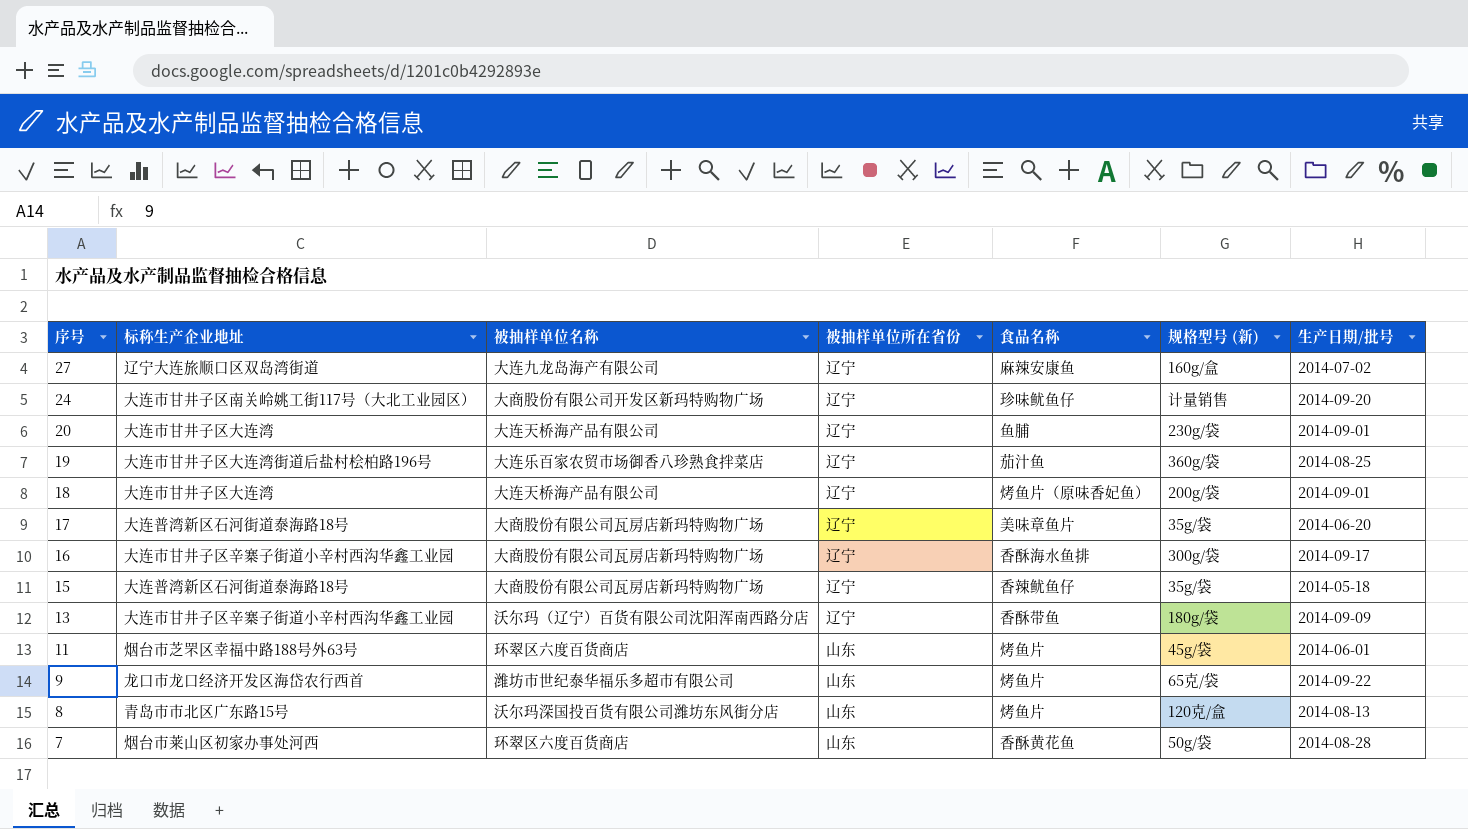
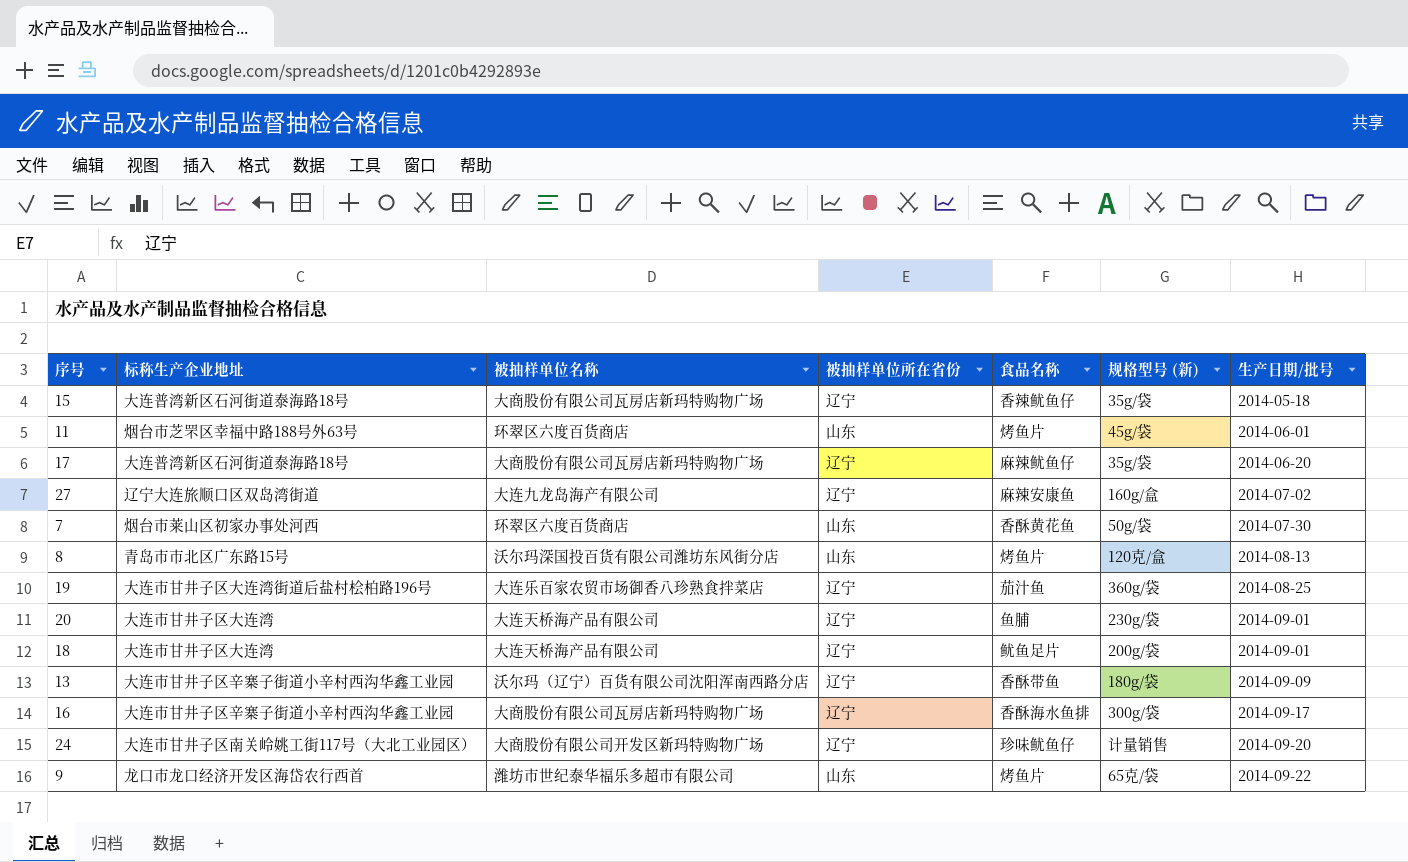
row order: 序号 descending -> 生产日期/批号 ascending
17 | 食品名称: 美味章鱼片 -> 麻辣鱿鱼仔
7 | 生产日期/批号: 2014-08-28 -> 2014-07-30
18 | 食品名称: 烤鱼片（原味香妃鱼） -> 鱿鱼足片

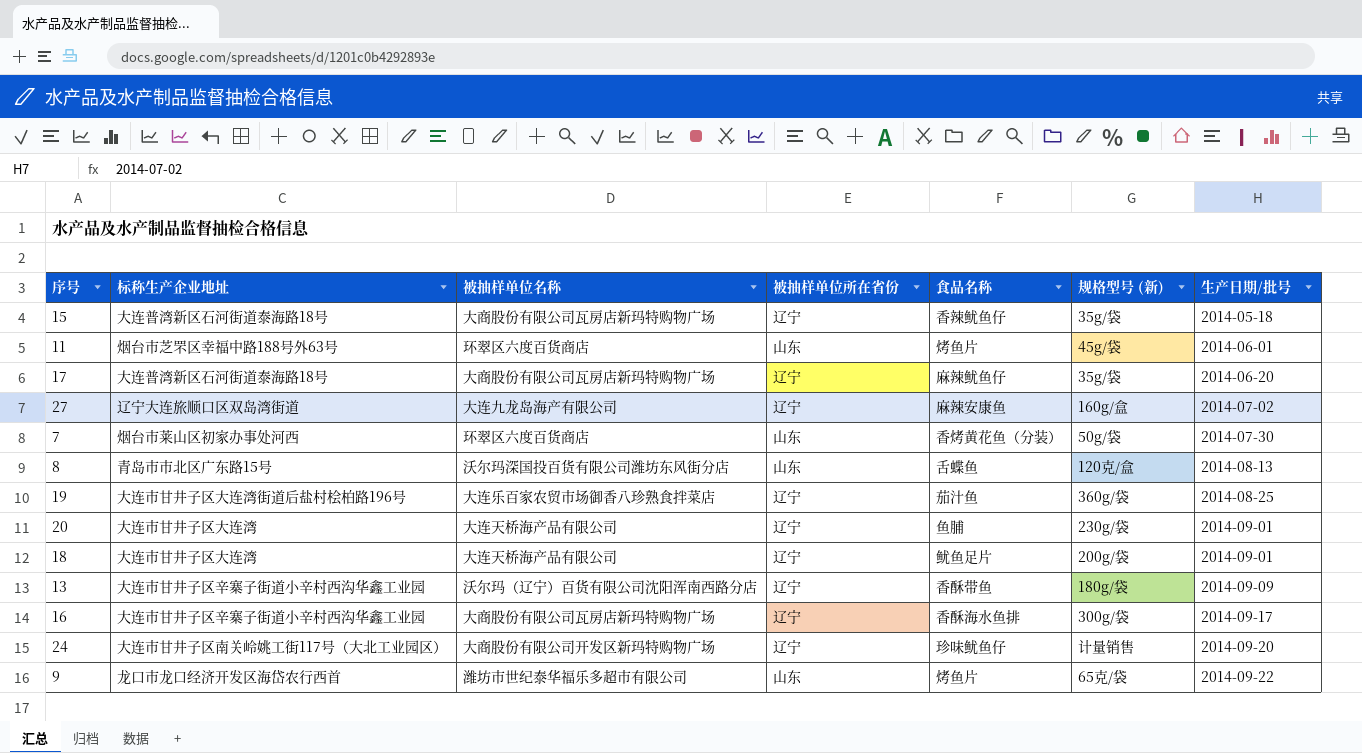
7 | 食品名称: 香酥黄花鱼 -> 香烤黄花鱼（分装）
8 | 食品名称: 烤鱼片 -> 舌蝶鱼

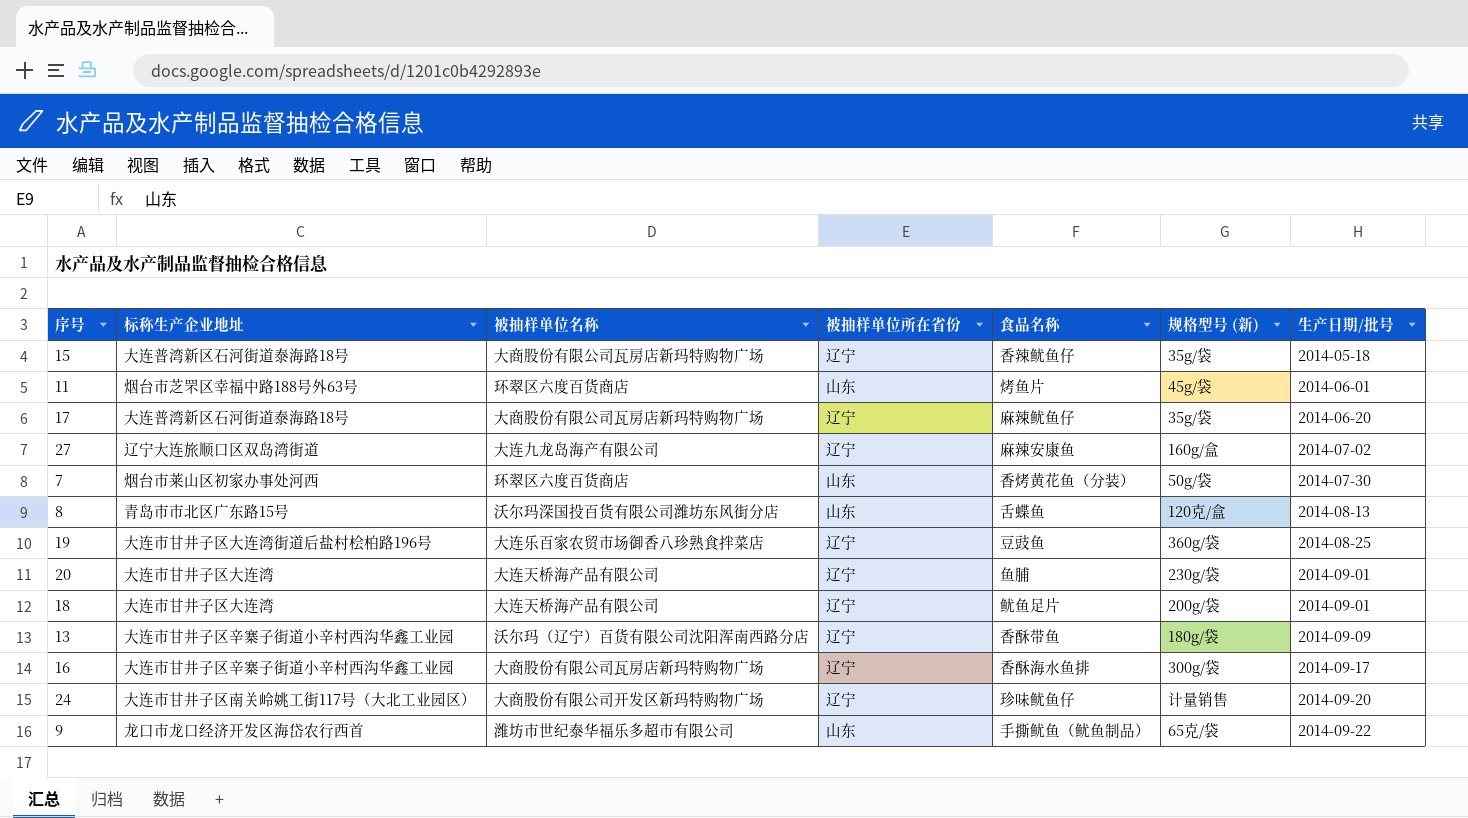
19 | 食品名称: 茄汁鱼 -> 豆豉鱼
9 | 食品名称: 烤鱼片 -> 手撕鱿鱼（鱿鱼制品）

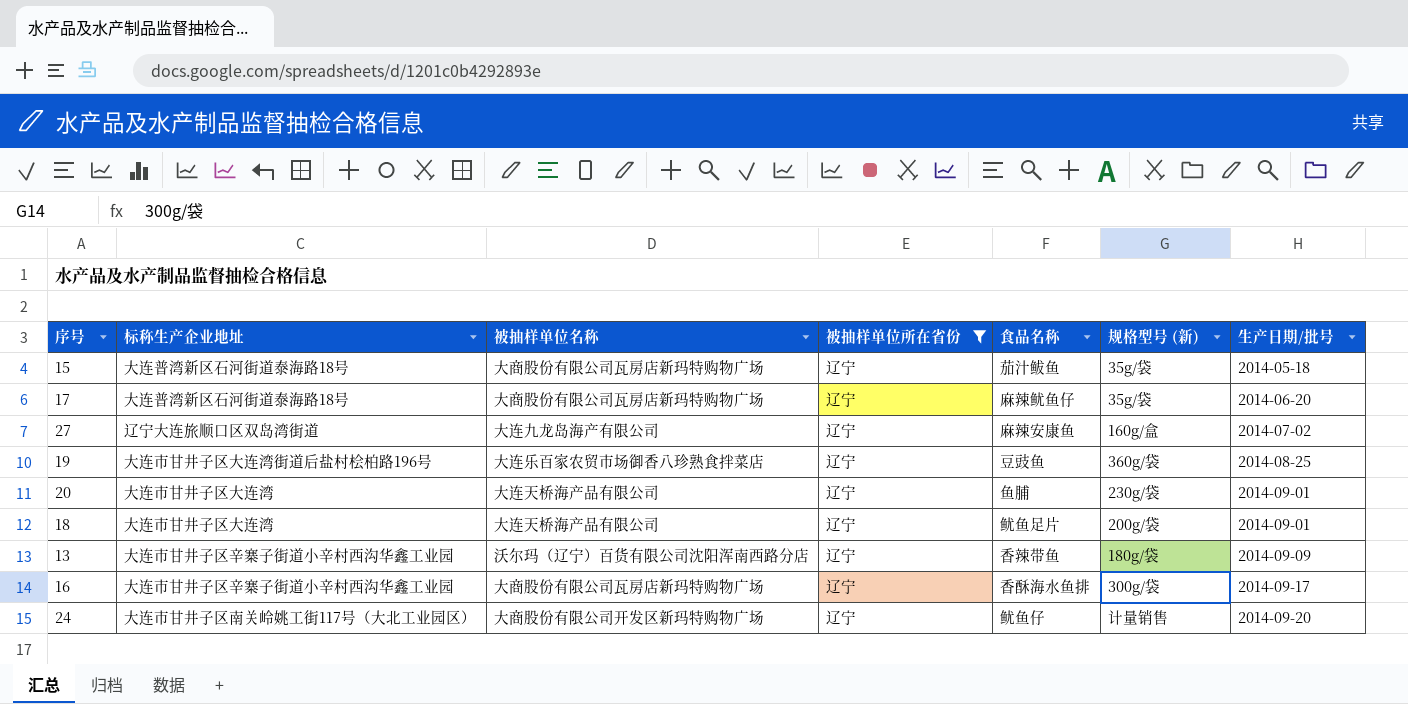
filter: none -> 被抽样单位所在省份 = 辽宁
15 | 食品名称: 香辣鱿鱼仔 -> 茄汁鲅鱼
13 | 食品名称: 香酥带鱼 -> 香辣带鱼
24 | 食品名称: 珍味鱿鱼仔 -> 鱿鱼仔

